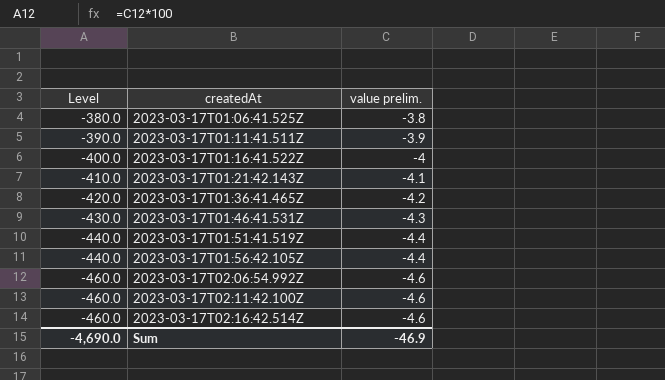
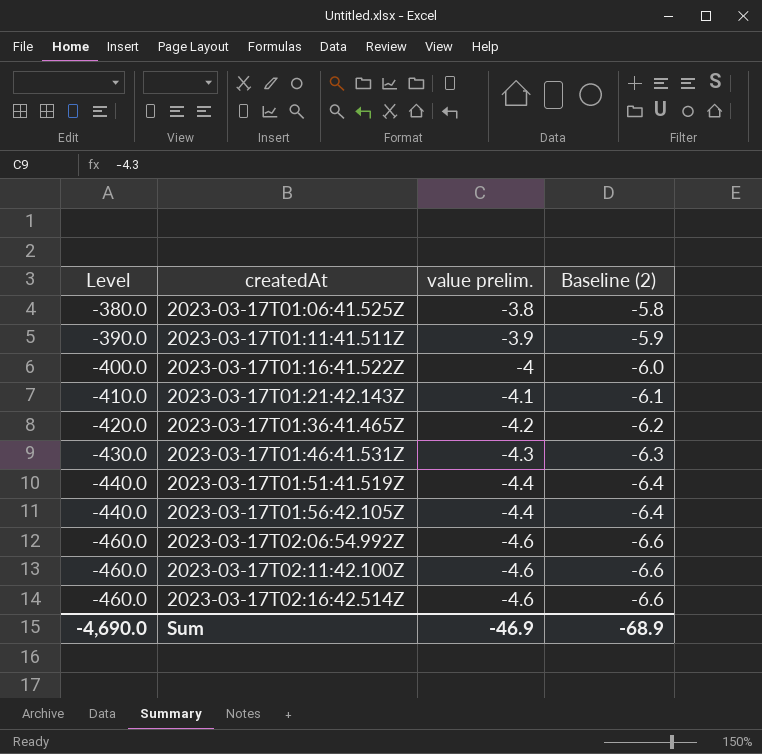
column Baseline (2) | formula: none -> [value prelim.] - 2

